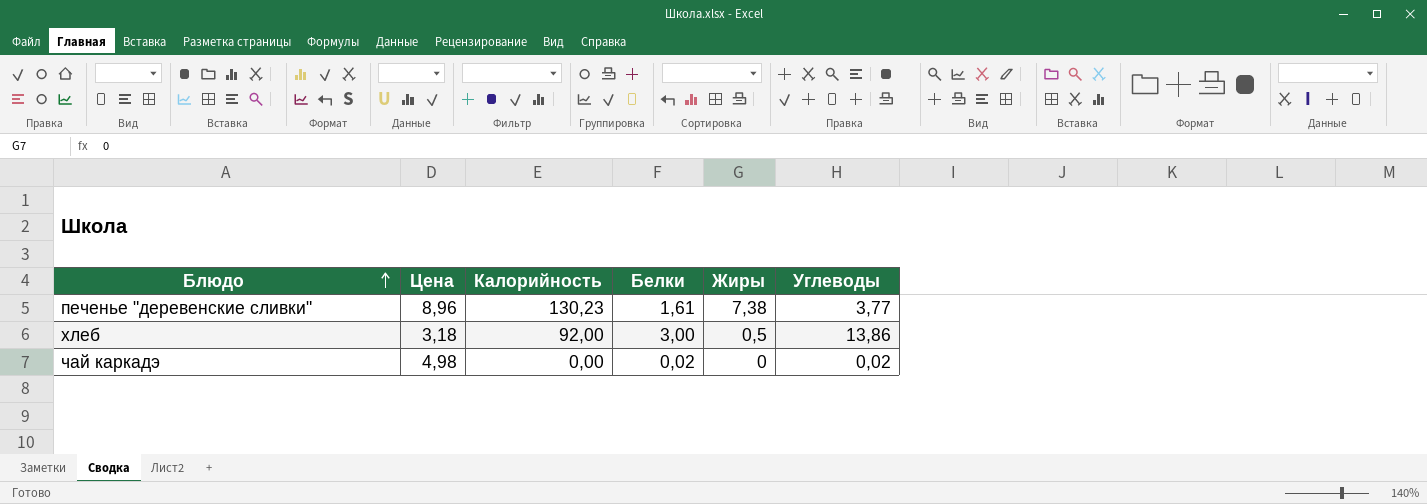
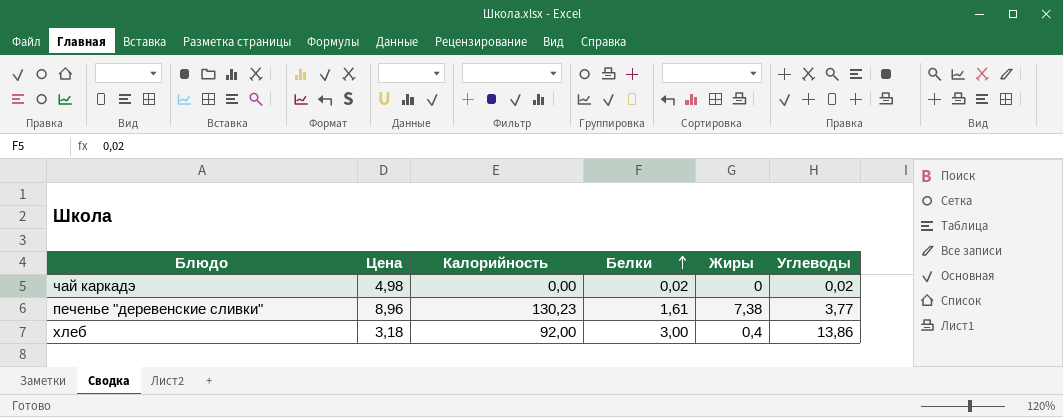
row order: Блюдо ascending -> Белки ascending
хлеб | Жиры: 0,5 -> 0,4

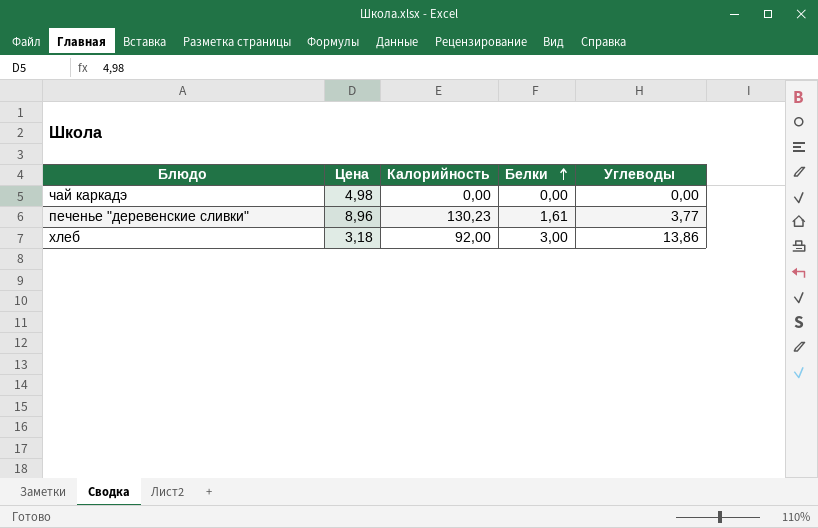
column Жиры | position: 5 -> none
чай каркадэ | Белки: 0,02 -> 0,00
чай каркадэ | Углеводы: 0,02 -> 0,00

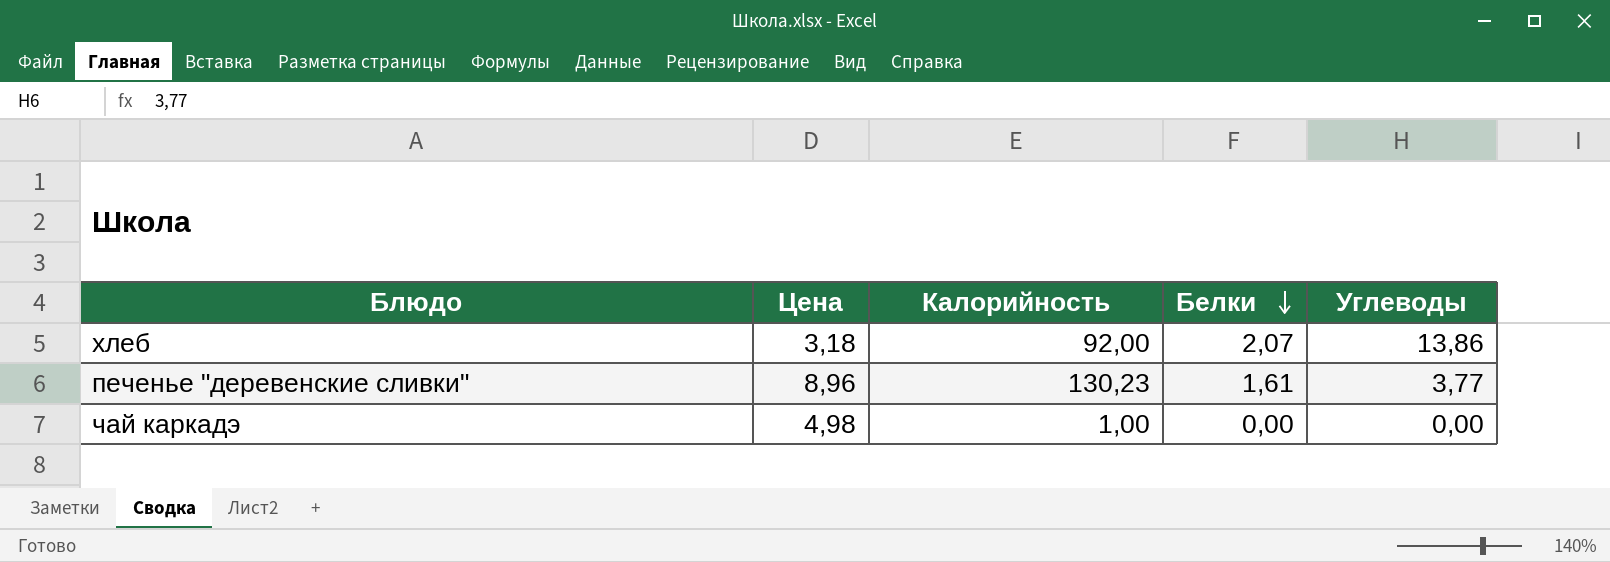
row order: Белки ascending -> Белки descending
хлеб | Белки: 3,00 -> 2,07
чай каркадэ | Калорийность: 0,00 -> 1,00

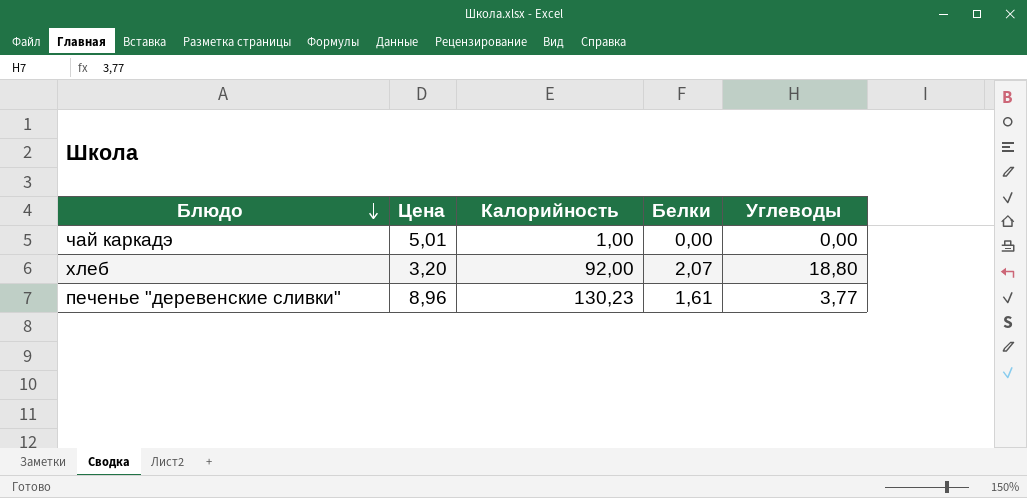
row order: Белки descending -> Блюдо descending
чай каркадэ | Цена: 4,98 -> 5,01
хлеб | Цена: 3,18 -> 3,20
хлеб | Углеводы: 13,86 -> 18,80

